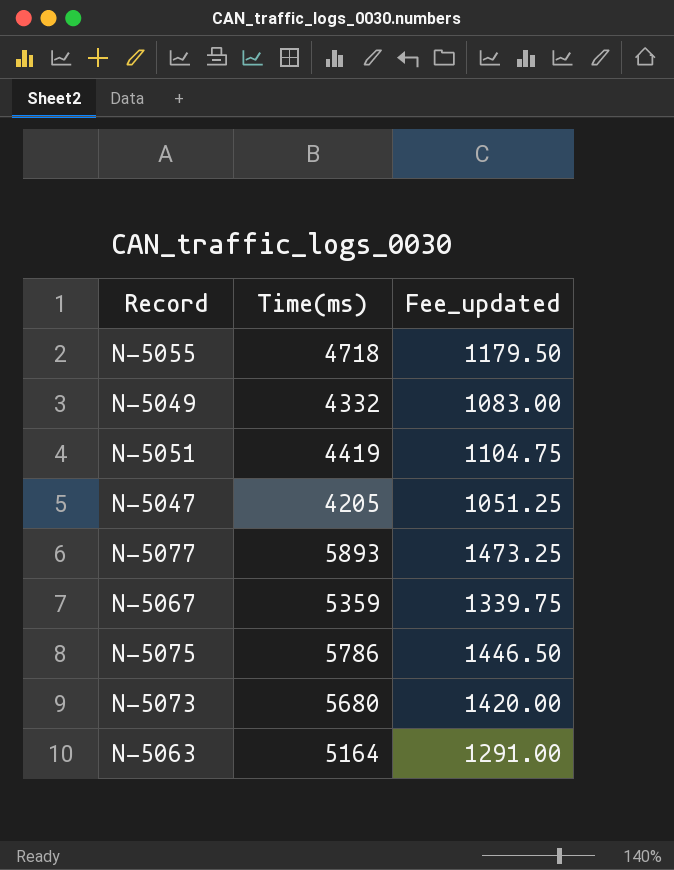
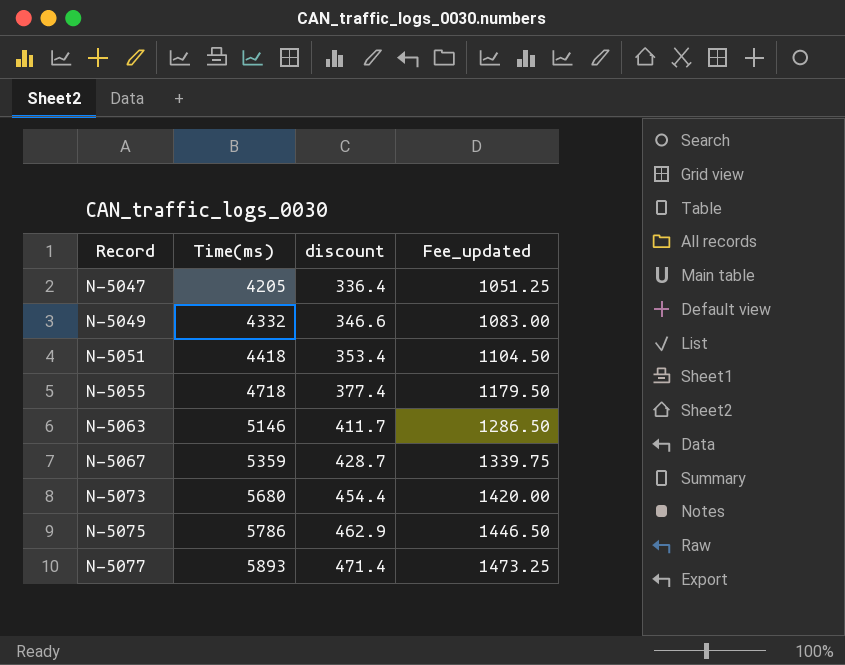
row order: none -> Record ascending
column discount | formula: none -> [Time(ms)] * 0.08
N-5051 | Time(ms): 4419 -> 4418
N-5051 | Fee_updated: 1104.75 -> 1104.50
N-5063 | Time(ms): 5164 -> 5146
N-5063 | Fee_updated: 1291.00 -> 1286.50

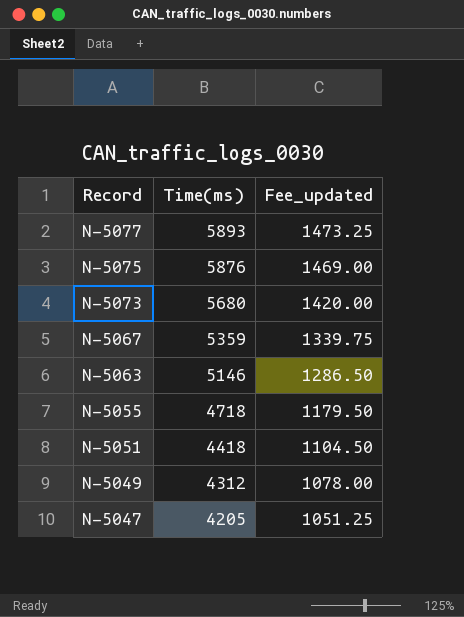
row order: Record ascending -> Record descending
column discount | formula: [Time(ms)] * 0.08 -> none
N-5075 | Time(ms): 5786 -> 5876
N-5075 | Fee_updated: 1446.50 -> 1469.00
N-5049 | Time(ms): 4332 -> 4312
N-5049 | Fee_updated: 1083.00 -> 1078.00

